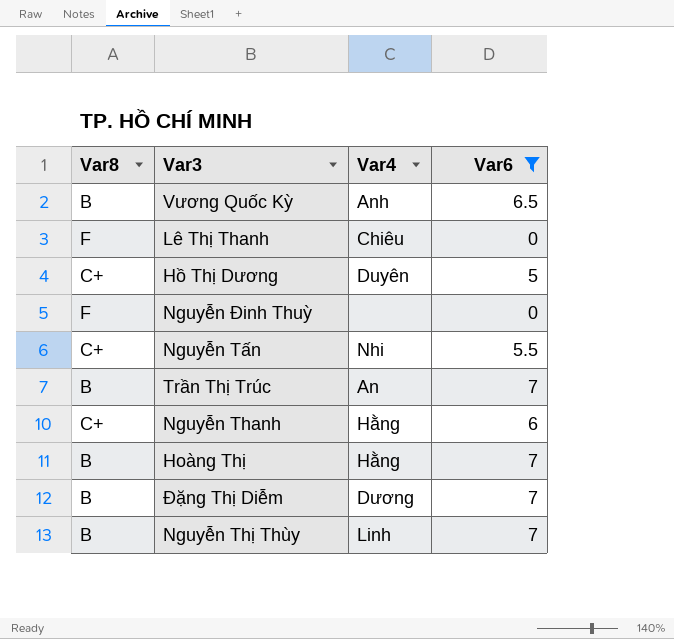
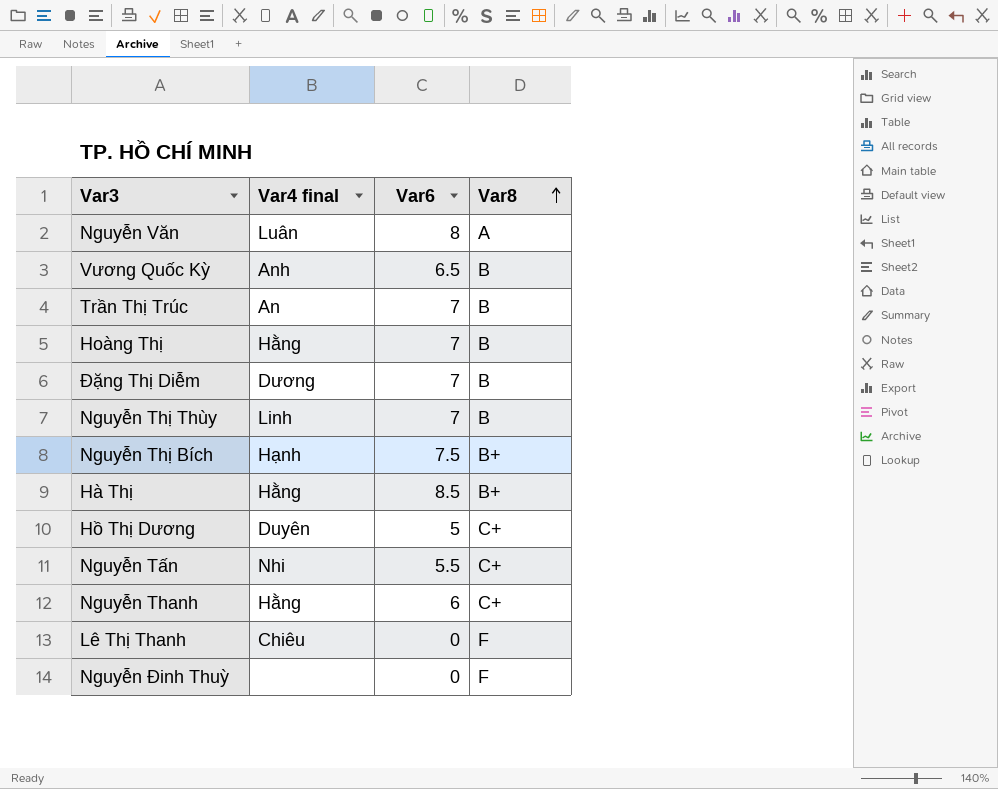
filter: Var6 <= 7 -> none
row order: none -> Var8 ascending
column name: Var4 -> Var4 final
column Var8 | position: 1 -> 4

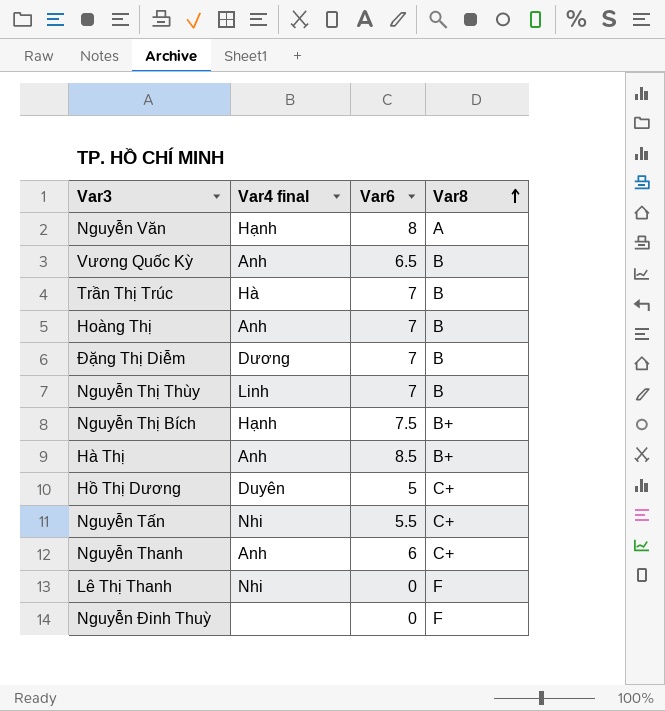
Nguyễn Văn | Var4 final: Luân -> Hạnh
Trần Thị Trúc | Var4 final: An -> Hà
Hoàng Thị | Var4 final: Hằng -> Anh
Hà Thị | Var4 final: Hằng -> Anh
Nguyễn Thanh | Var4 final: Hằng -> Anh
Lê Thị Thanh | Var4 final: Chiêu -> Nhi

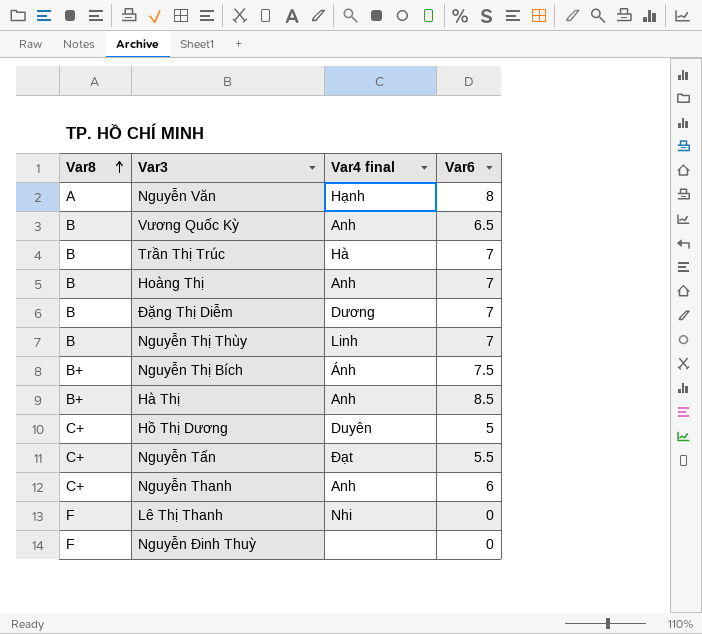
column Var8 | position: 4 -> 1
Nguyễn Thị Bích | Var4 final: Hạnh -> Ánh
Nguyễn Tấn | Var4 final: Nhi -> Đạt

